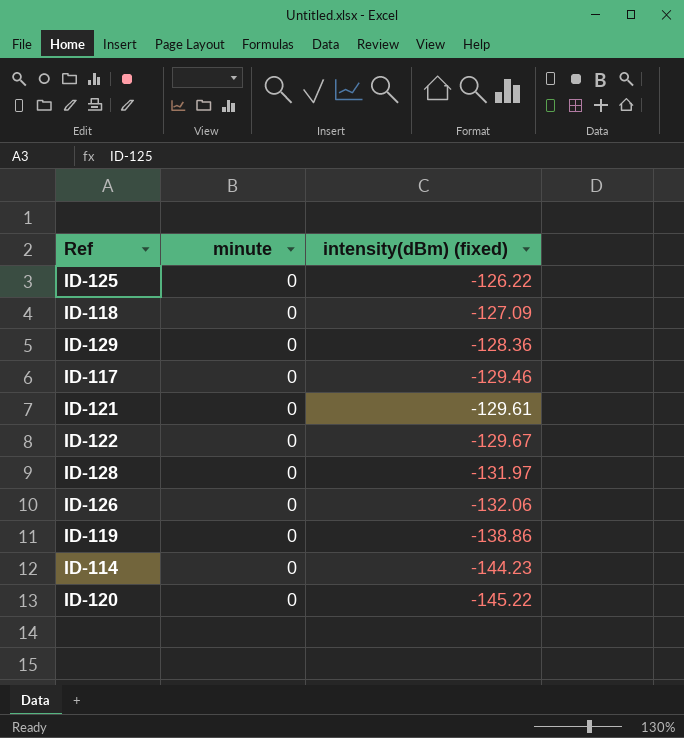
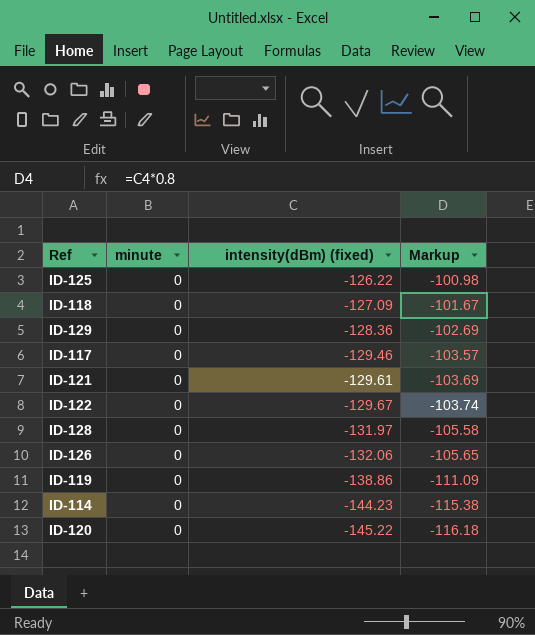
column Markup | formula: none -> [intensity(dBm) (fixed)] * 0.8

